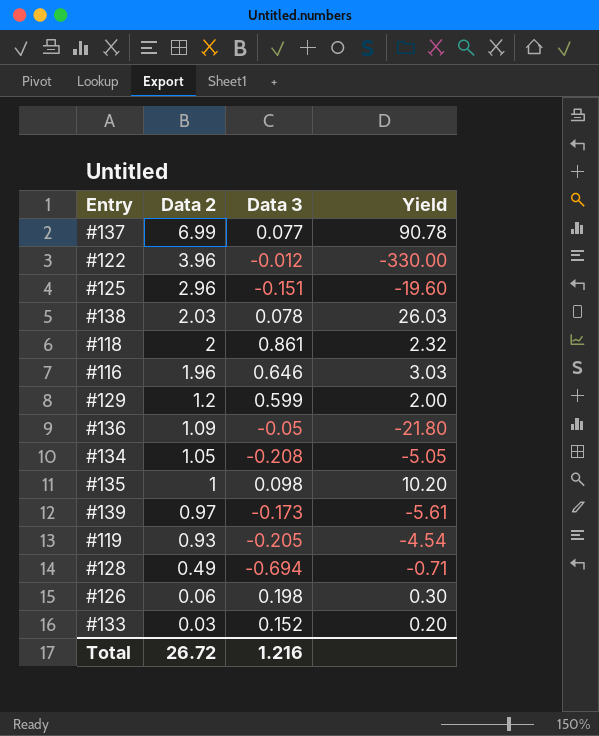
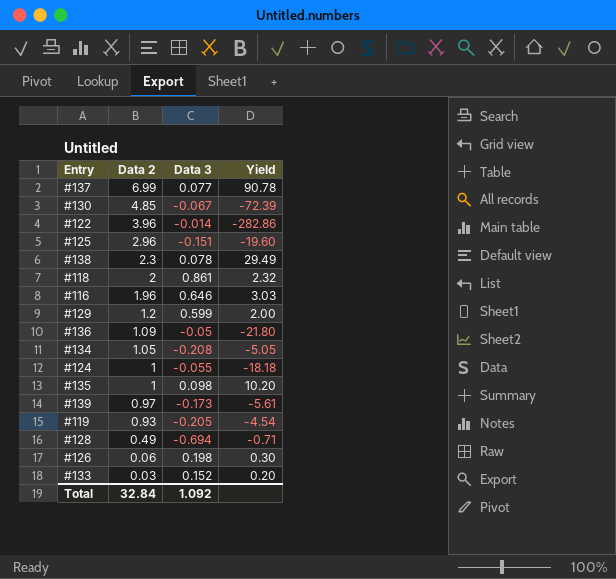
row #130: none -> 4.85 | -0.067 | -72.39
#122 | Data 3: -0.012 -> -0.014
#122 | Yield: -330.00 -> -282.86
#138 | Data 2: 2.03 -> 2.3
#138 | Yield: 26.03 -> 29.49
row #124: none -> 1 | -0.055 | -18.18
Total | Data 2: 26.72 -> 32.84
Total | Data 3: 1.216 -> 1.092

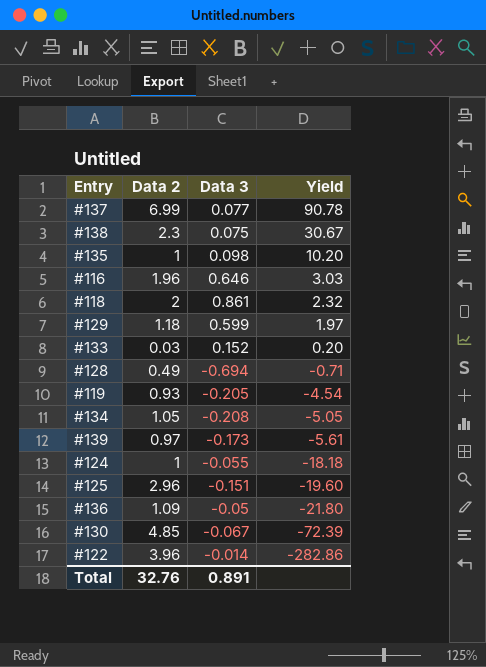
row order: Data 2 descending -> Yield descending
row #126: 0.06 | 0.198 | 0.30 -> none
#138 | Data 3: 0.078 -> 0.075
#138 | Yield: 29.49 -> 30.67
#129 | Data 2: 1.2 -> 1.18
#129 | Yield: 2.00 -> 1.97
Total | Data 2: 32.84 -> 32.76
Total | Data 3: 1.092 -> 0.891

